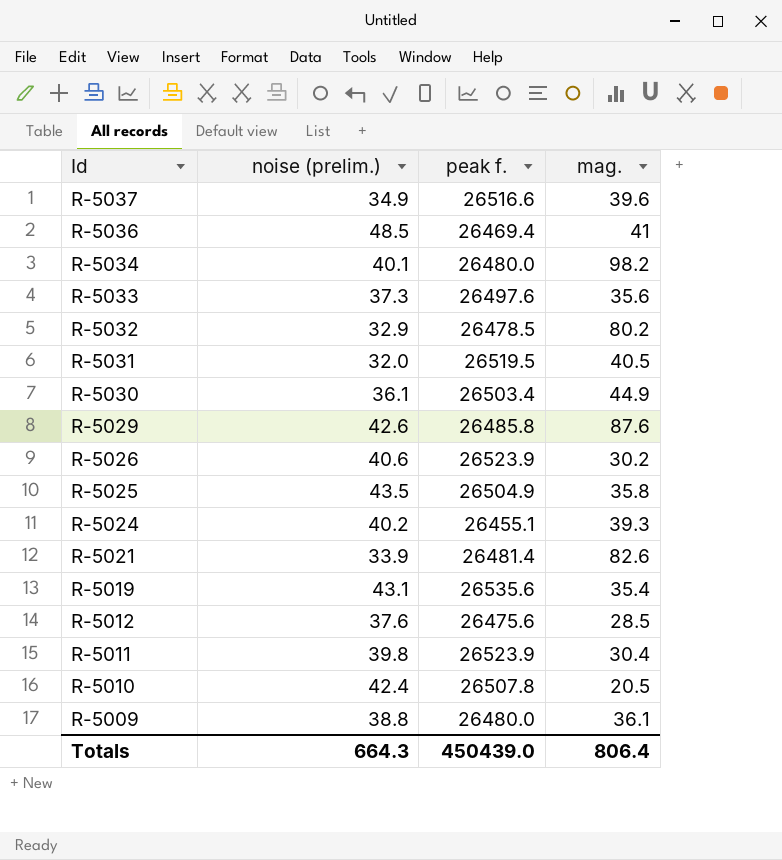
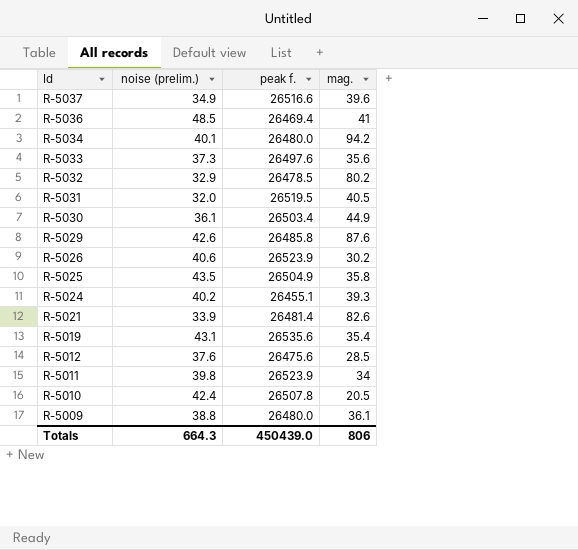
R-5034 | mag.: 98.2 -> 94.2
R-5011 | mag.: 30.4 -> 34
Totals | mag.: 806.4 -> 806

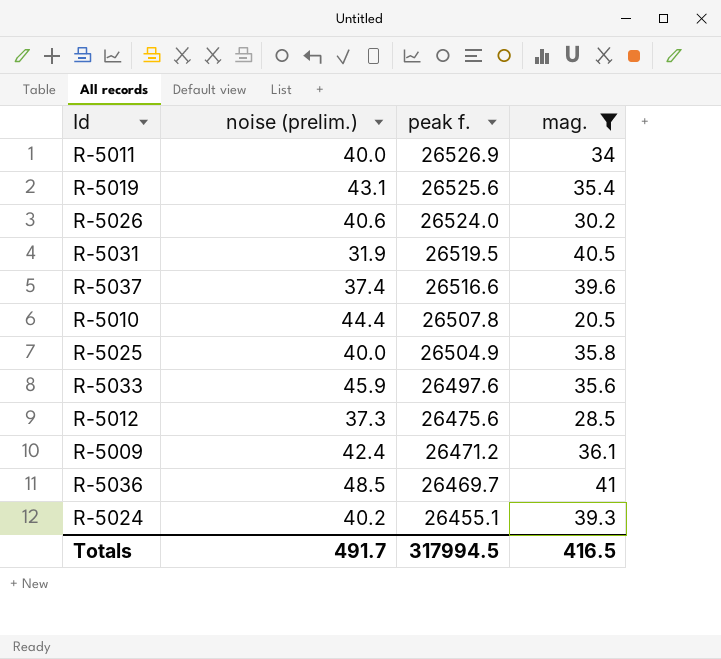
filter: none -> mag. <= 41
row order: Id descending -> peak f. descending
R-5011 | noise (prelim.): 39.8 -> 40.0
R-5011 | peak f.: 26523.9 -> 26526.9
R-5019 | peak f.: 26535.6 -> 26525.6
R-5026 | peak f.: 26523.9 -> 26524.0
R-5031 | noise (prelim.): 32.0 -> 31.9
R-5037 | noise (prelim.): 34.9 -> 37.4
R-5010 | noise (prelim.): 42.4 -> 44.4
R-5025 | noise (prelim.): 43.5 -> 40.0
R-5033 | noise (prelim.): 37.3 -> 45.9
R-5012 | noise (prelim.): 37.6 -> 37.3
R-5009 | noise (prelim.): 38.8 -> 42.4
R-5009 | peak f.: 26480.0 -> 26471.2
R-5036 | peak f.: 26469.4 -> 26469.7
Totals | noise (prelim.): 664.3 -> 491.7
Totals | peak f.: 450439.0 -> 317994.5
Totals | mag.: 806 -> 416.5

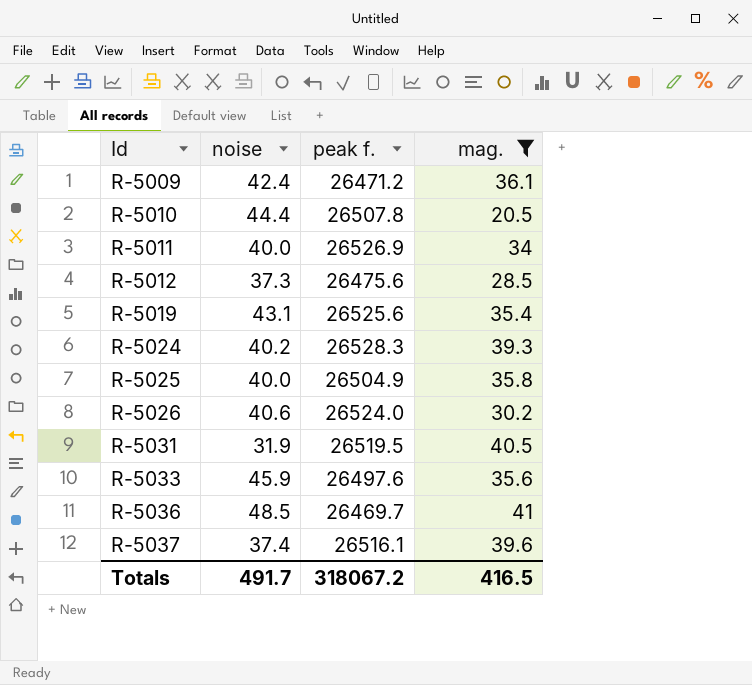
row order: peak f. descending -> Id ascending
column name: noise (prelim.) -> noise
R-5024 | peak f.: 26455.1 -> 26528.3
R-5037 | peak f.: 26516.6 -> 26516.1
Totals | peak f.: 317994.5 -> 318067.2

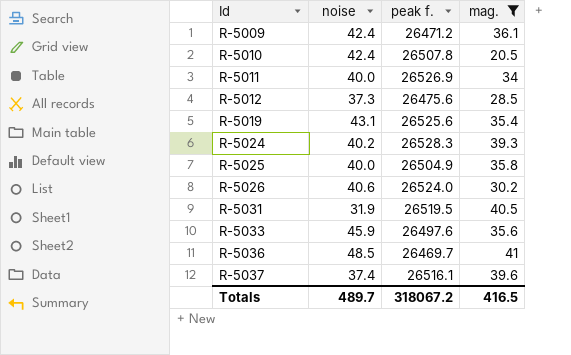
R-5010 | noise: 44.4 -> 42.4
Totals | noise: 491.7 -> 489.7

